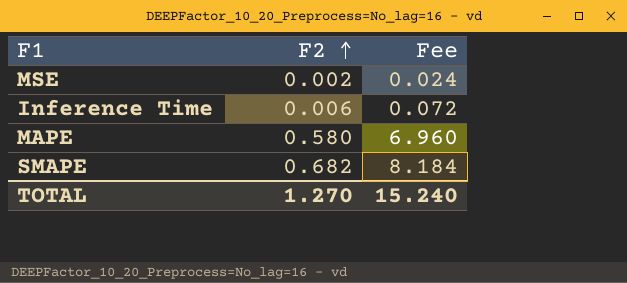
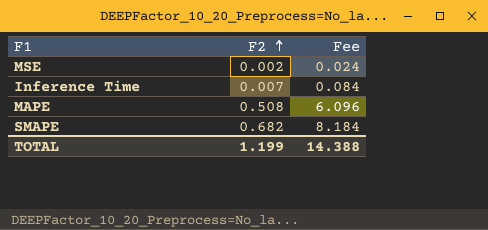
Inference Time | F2: 0.006 -> 0.007
Inference Time | Fee: 0.072 -> 0.084
MAPE | F2: 0.580 -> 0.508
MAPE | Fee: 6.960 -> 6.096
TOTAL | F2: 1.270 -> 1.199
TOTAL | Fee: 15.240 -> 14.388

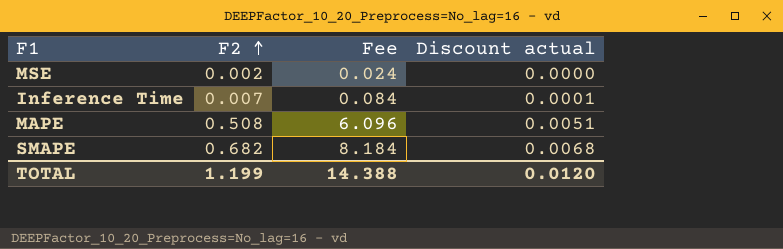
column Discount actual | formula: none -> [F2] * 0.01

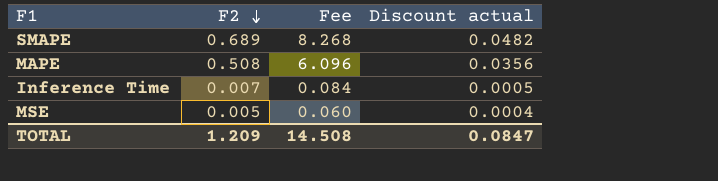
row order: F2 ascending -> F2 descending
column Discount actual | formula: [F2] * 0.01 -> [F2] * 0.07
SMAPE | F2: 0.682 -> 0.689
SMAPE | Fee: 8.184 -> 8.268
MSE | F2: 0.002 -> 0.005
MSE | Fee: 0.024 -> 0.060
TOTAL | F2: 1.199 -> 1.209
TOTAL | Fee: 14.388 -> 14.508
TOTAL | Discount actual: 0.0120 -> 0.0847

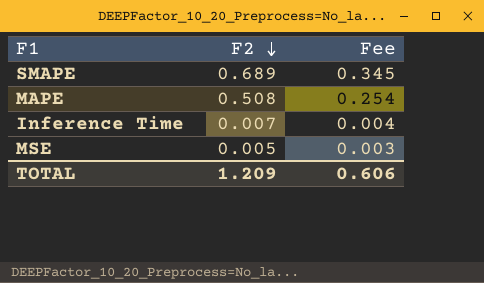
column Discount actual | formula: [F2] * 0.07 -> none
column Fee | formula: [F2] * 12 -> [F2] * 0.5
TOTAL | Fee: 14.508 -> 0.606

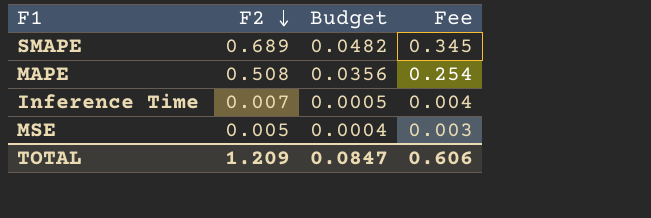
column Budget | formula: none -> [F2] * 0.07

